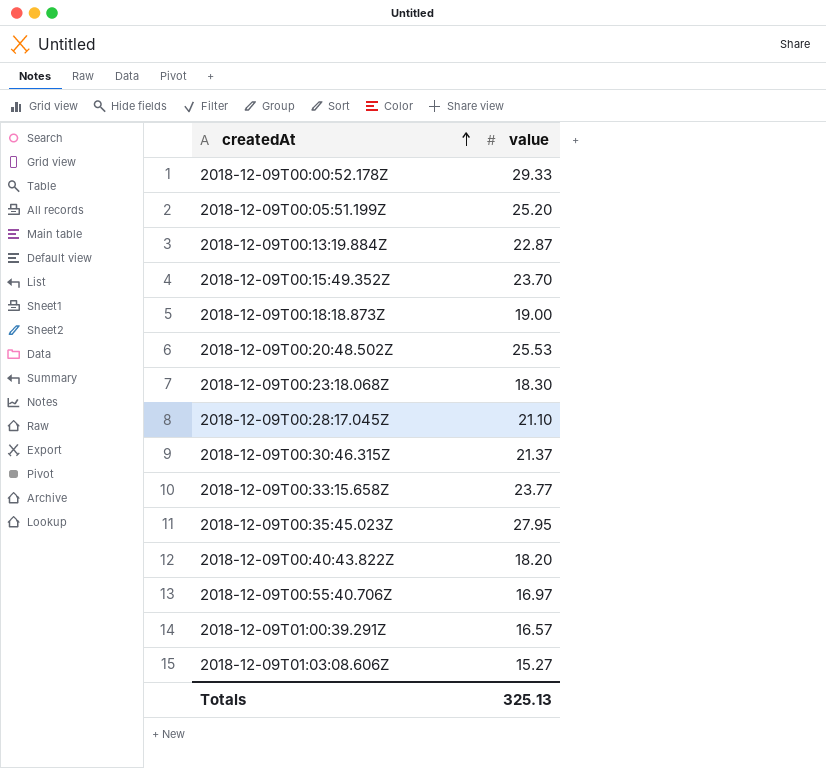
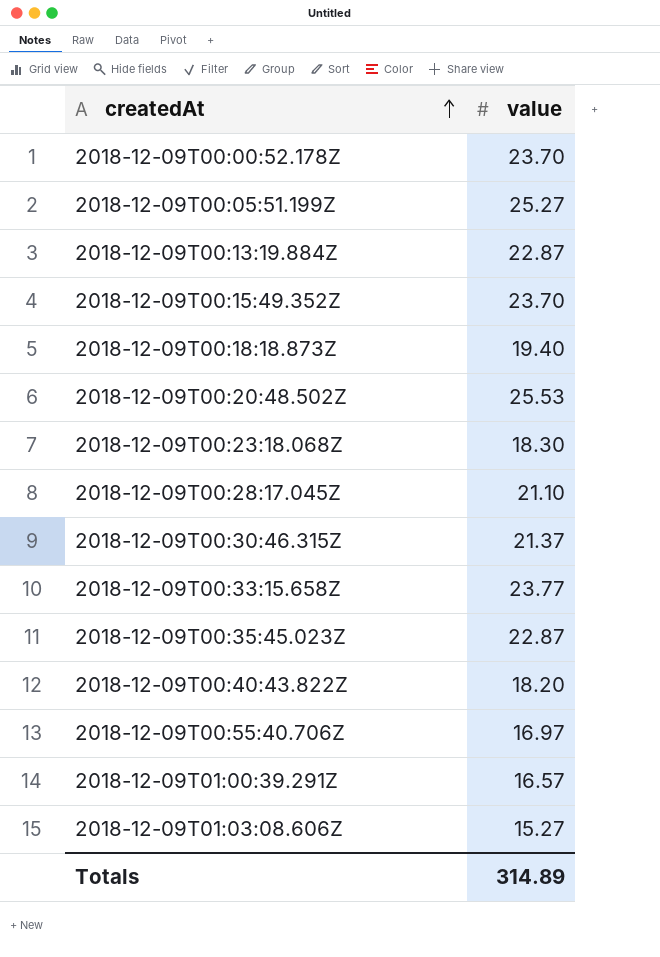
2018-12-09T00:00:52.178Z | value: 29.33 -> 23.70
2018-12-09T00:05:51.199Z | value: 25.20 -> 25.27
2018-12-09T00:18:18.873Z | value: 19.00 -> 19.40
2018-12-09T00:35:45.023Z | value: 27.95 -> 22.87
Totals | value: 325.13 -> 314.89

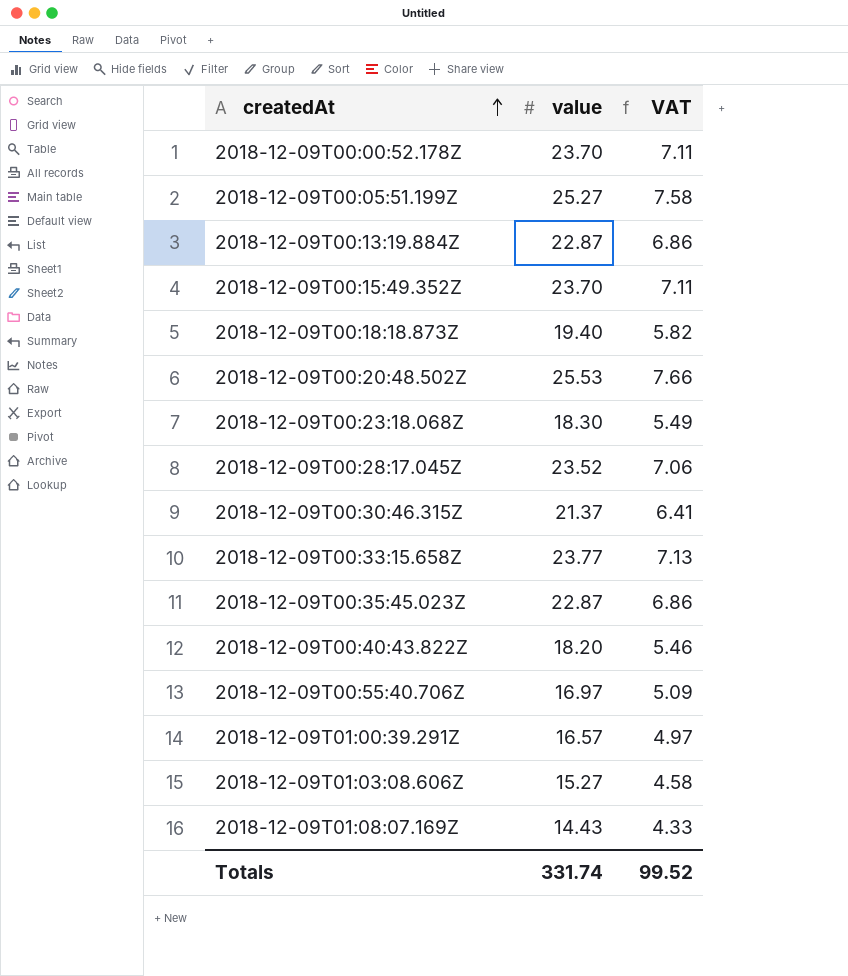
column VAT | formula: none -> [value] * 0.3
2018-12-09T00:28:17.045Z | value: 21.10 -> 23.52
row 2018-12-09T01:08:07.169Z: none -> 14.43 | 4.33
Totals | value: 314.89 -> 331.74

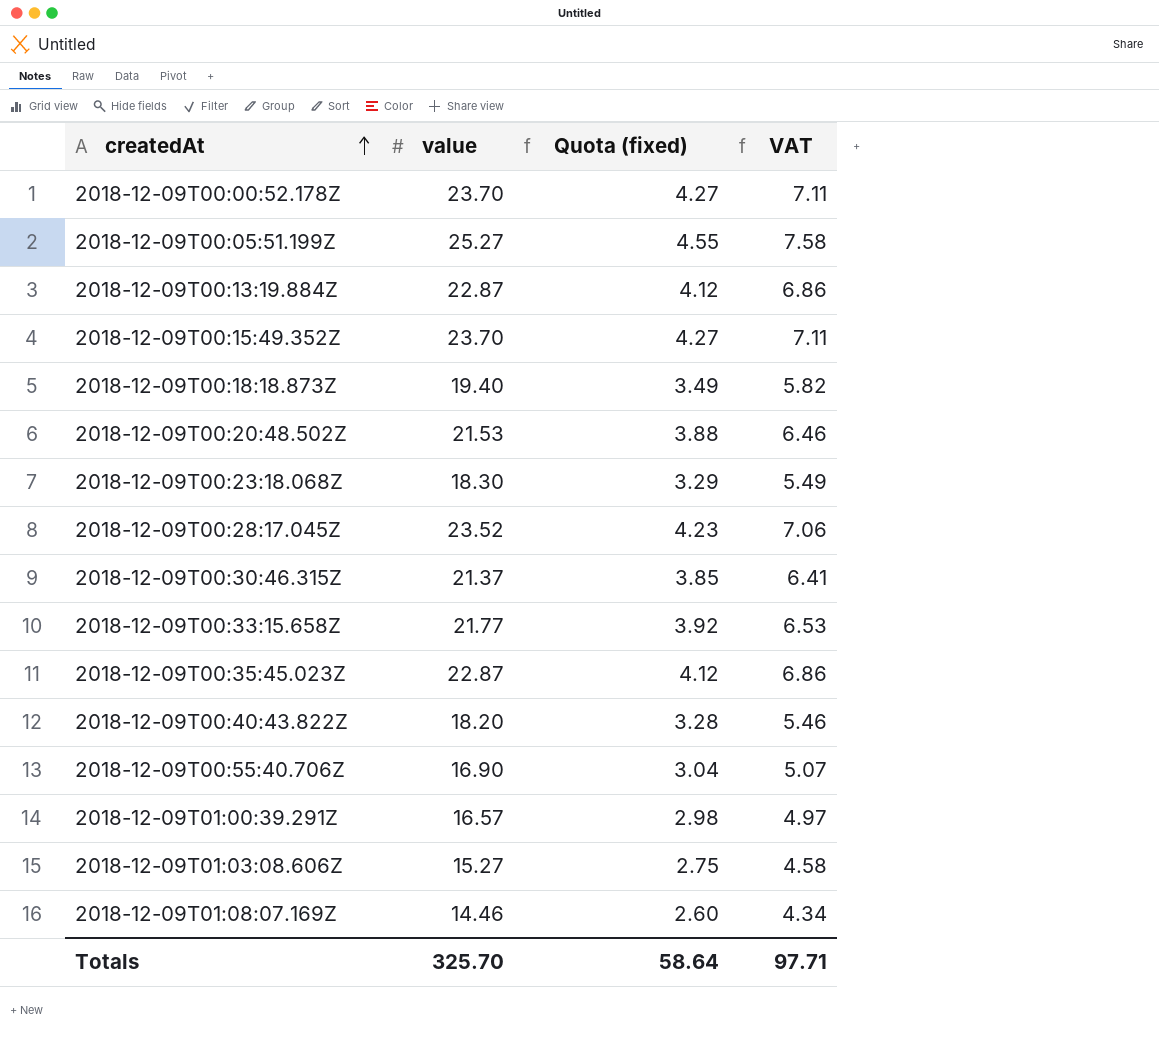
column Quota (fixed) | formula: none -> [value] * 0.18
2018-12-09T00:20:48.502Z | value: 25.53 -> 21.53
2018-12-09T00:20:48.502Z | VAT: 7.66 -> 6.46
2018-12-09T00:33:15.658Z | value: 23.77 -> 21.77
2018-12-09T00:33:15.658Z | VAT: 7.13 -> 6.53
2018-12-09T00:55:40.706Z | value: 16.97 -> 16.90
2018-12-09T00:55:40.706Z | VAT: 5.09 -> 5.07
2018-12-09T01:08:07.169Z | value: 14.43 -> 14.46
2018-12-09T01:08:07.169Z | VAT: 4.33 -> 4.34
Totals | value: 331.74 -> 325.70
Totals | VAT: 99.52 -> 97.71

